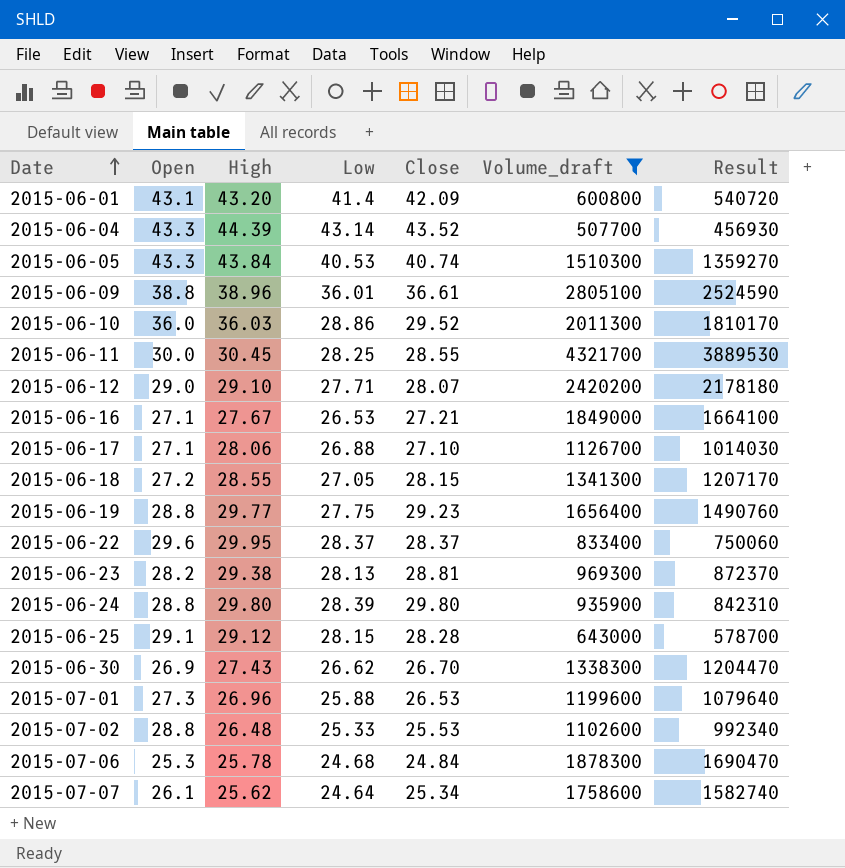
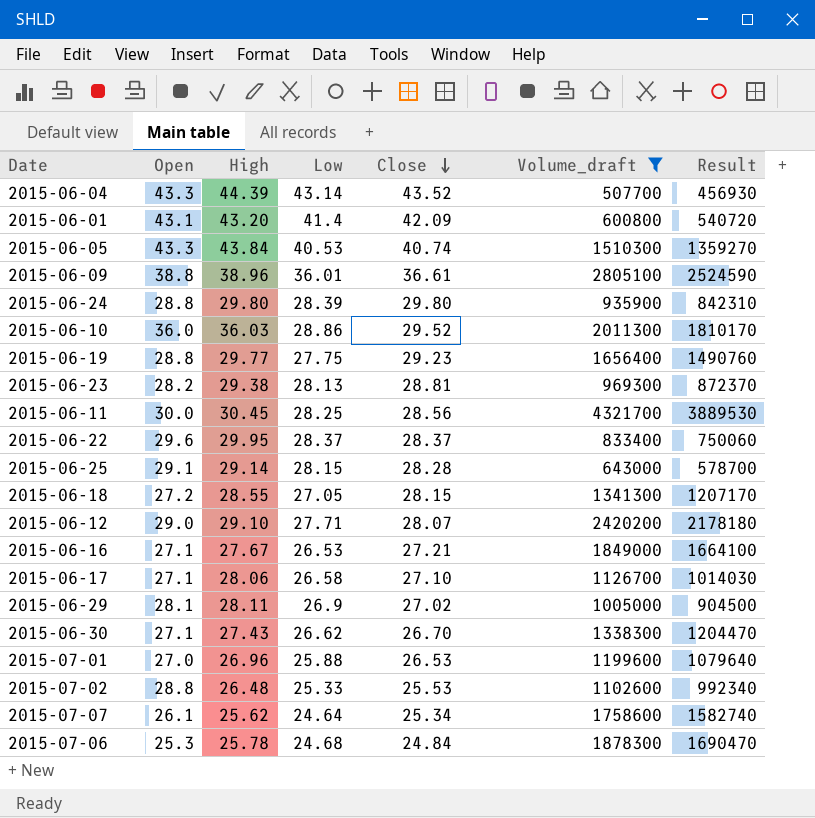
row order: Date ascending -> Close descending
2015-06-11 | Close: 28.55 -> 28.56
2015-06-25 | High: 29.12 -> 29.14
2015-06-17 | Low: 26.88 -> 26.58
row 2015-06-29: none -> 28.1 | 28.11 | 26.9 | 27.02 | 1005000 | 904500
2015-06-30 | Open: 26.9 -> 27.1
2015-07-01 | Open: 27.3 -> 27.0

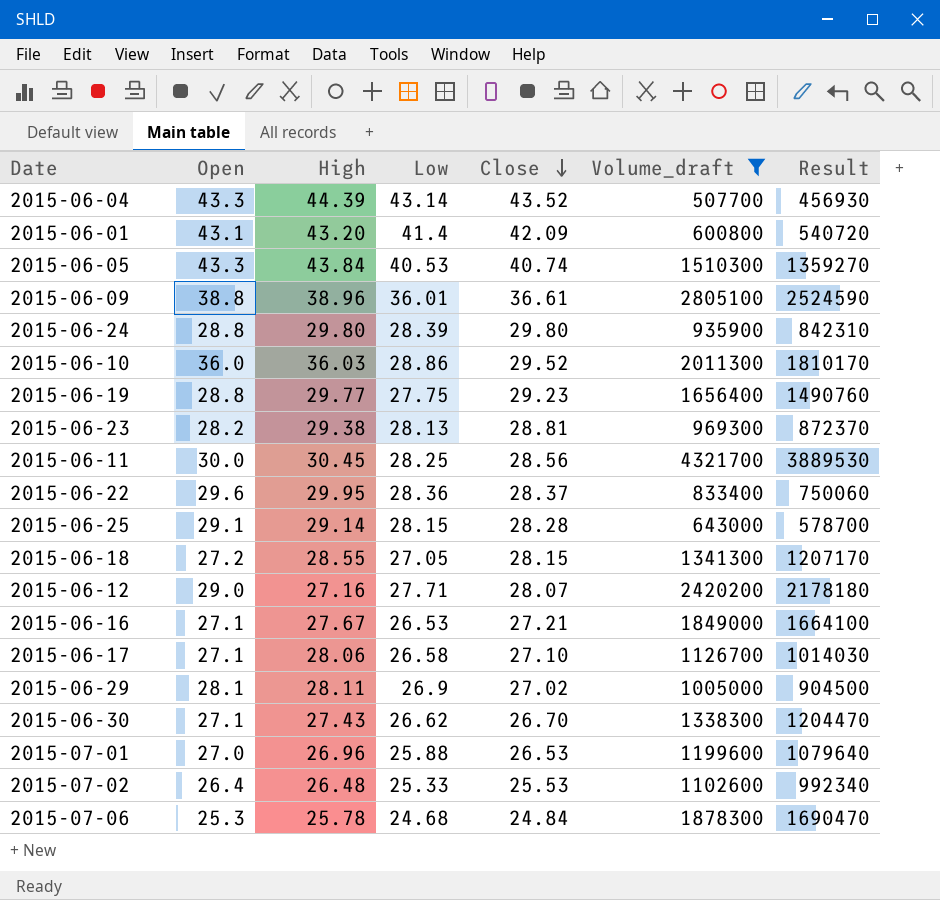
row 2015-07-07: 26.1 | 25.62 | 24.64 | 25.34 | 1758600 | 1582740 -> none
2015-06-22 | Low: 28.37 -> 28.36
2015-06-12 | High: 29.10 -> 27.16
2015-07-02 | Open: 28.8 -> 26.4

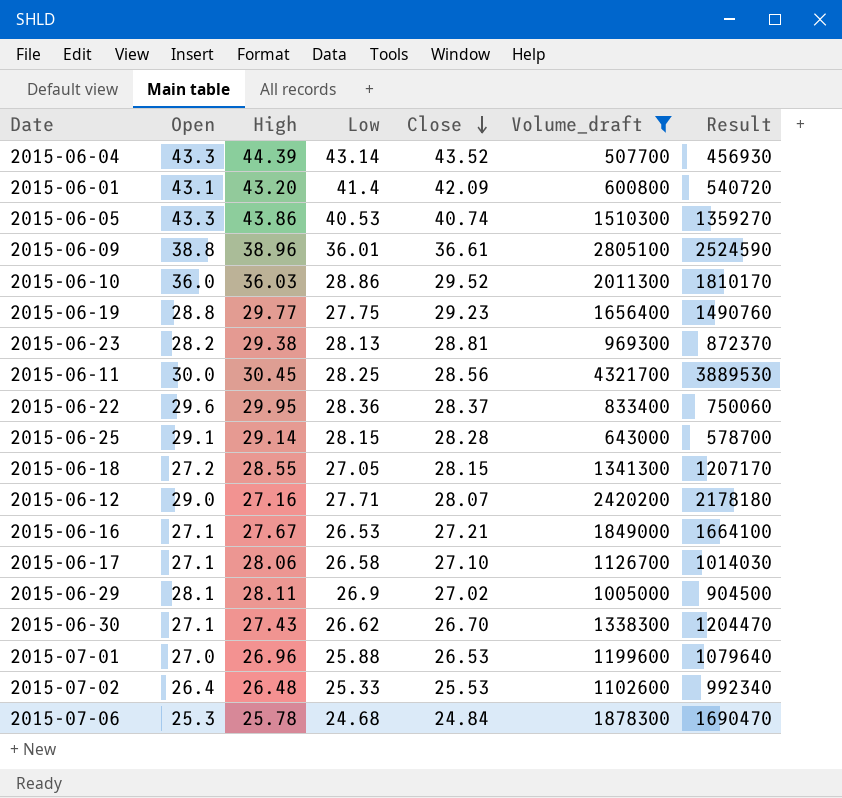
row 2015-06-24: 28.8 | 29.80 | 28.39 | 29.80 | 935900 | 842310 -> none
2015-06-05 | High: 43.84 -> 43.86

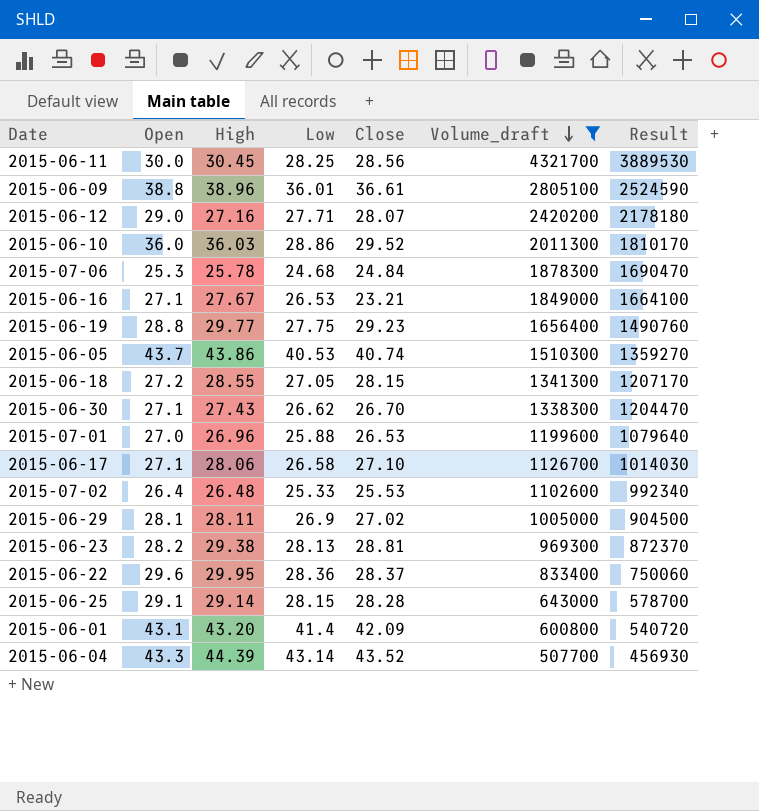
row order: Close descending -> Volume_draft descending
2015-06-16 | Close: 27.21 -> 23.21
2015-06-05 | Open: 43.3 -> 43.7

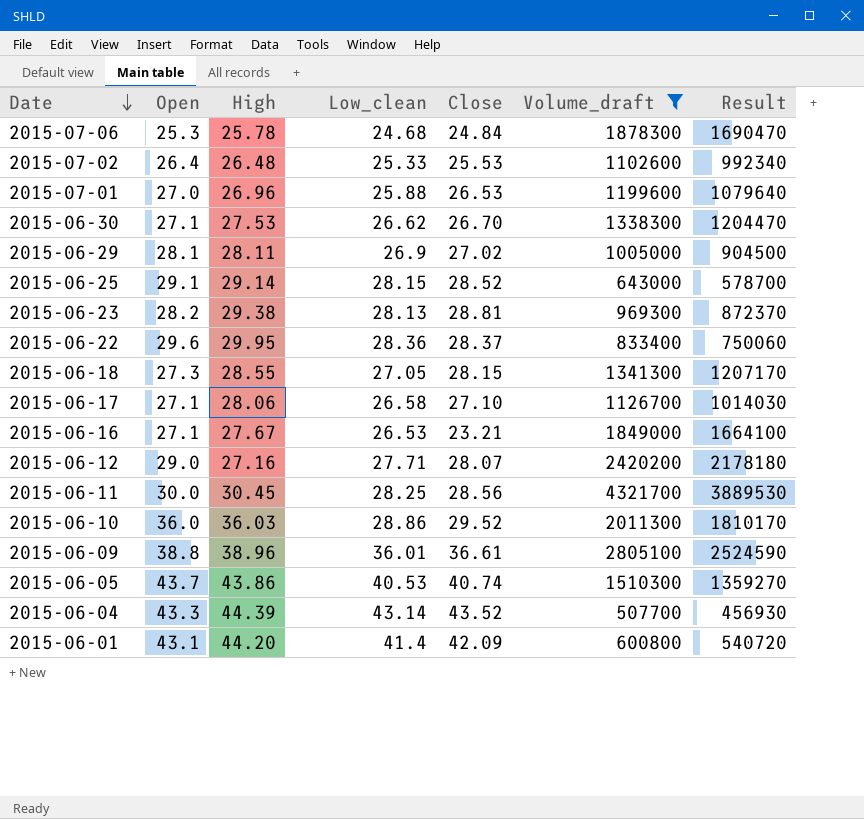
row order: Volume_draft descending -> Date descending
column name: Low -> Low_clean
row 2015-06-19: 28.8 | 29.77 | 27.75 | 29.23 | 1656400 | 1490760 -> none
2015-06-30 | High: 27.43 -> 27.53
2015-06-25 | Close: 28.28 -> 28.52
2015-06-18 | Open: 27.2 -> 27.3
2015-06-01 | High: 43.20 -> 44.20

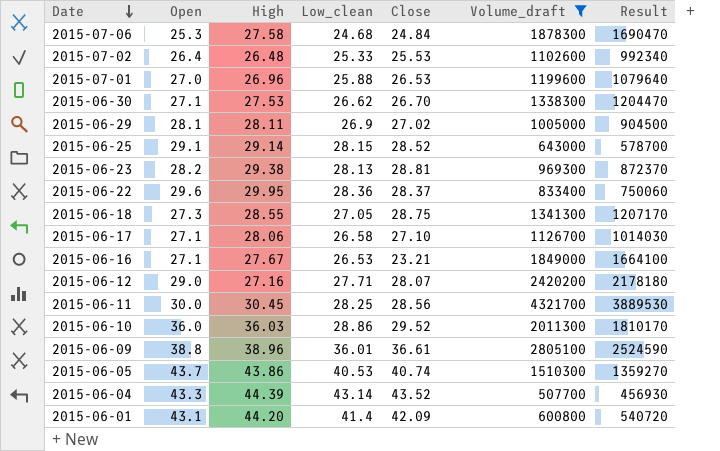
2015-07-06 | High: 25.78 -> 27.58
2015-06-18 | Close: 28.15 -> 28.75

